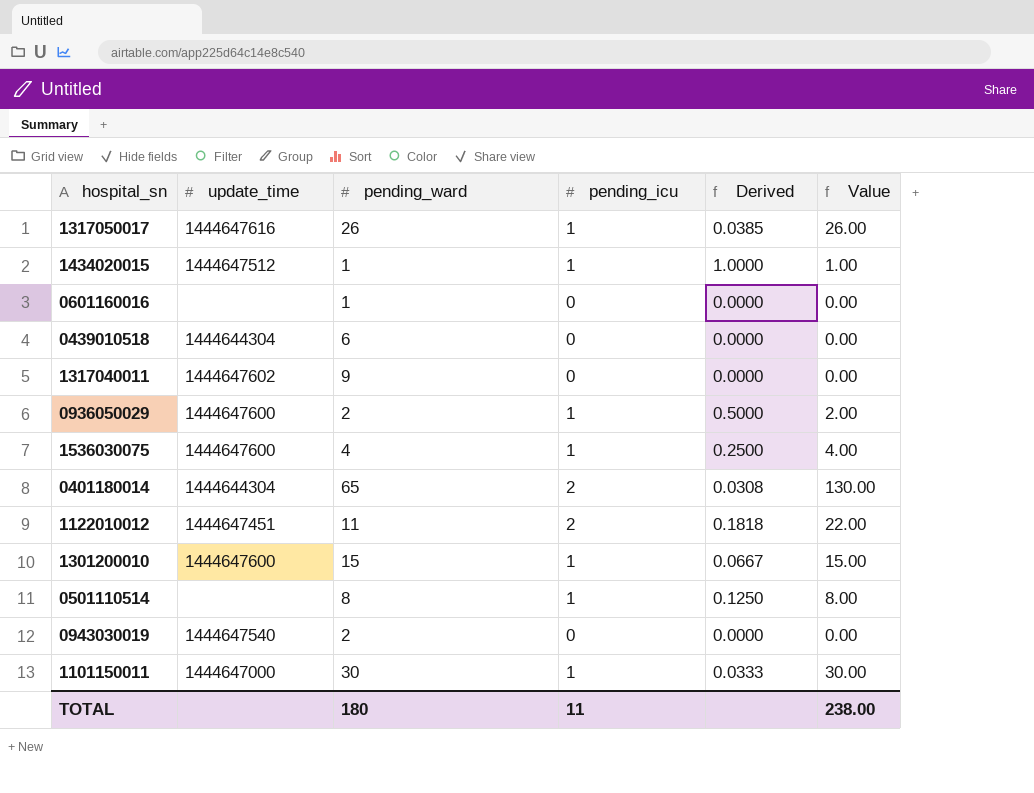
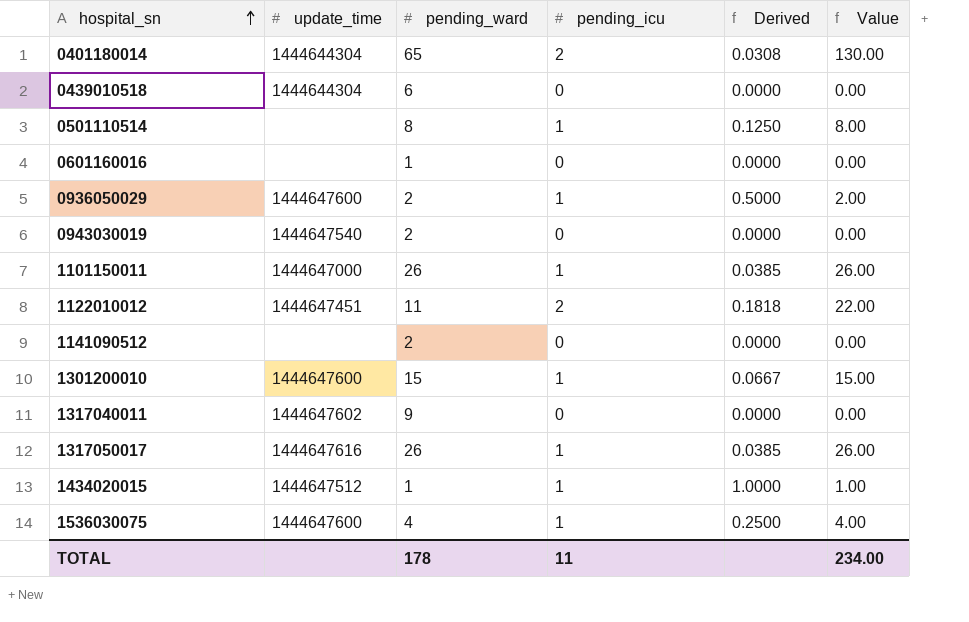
row order: none -> hospital_sn ascending
1101150011 | pending_ward: 30 -> 26
1101150011 | Derived: 0.0333 -> 0.0385
1101150011 | Value: 30.00 -> 26.00
row 1141090512: none -> none | 2 | 0 | 0.0000 | 0.00
TOTAL | pending_ward: 180 -> 178
TOTAL | Value: 238.00 -> 234.00

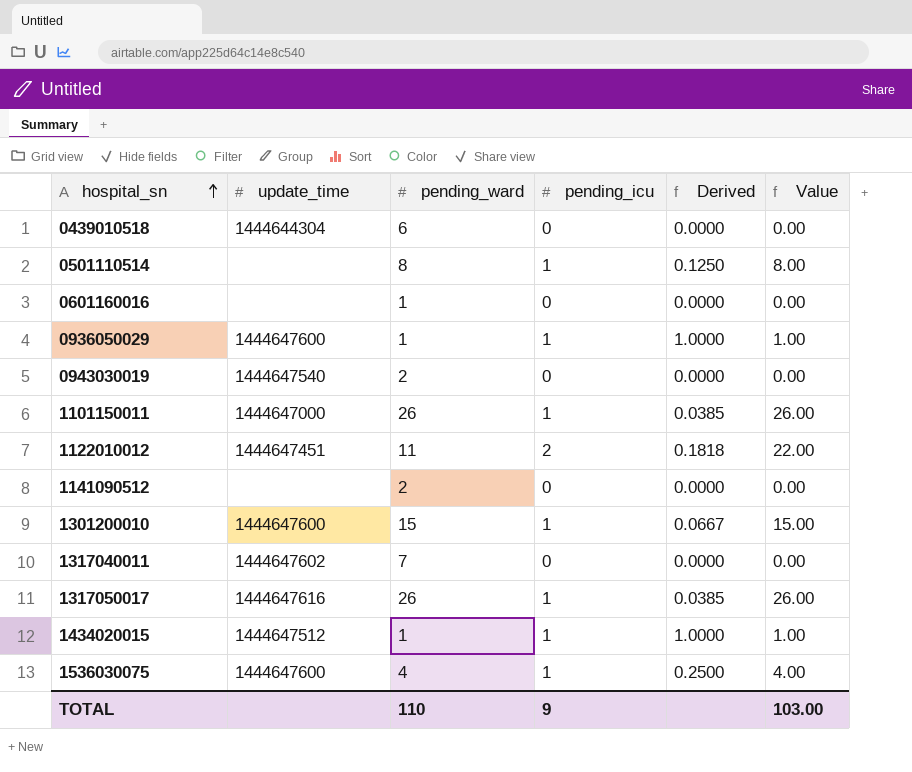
row 0401180014: 1444644304 | 65 | 2 | 0.0308 | 130.00 -> none
0936050029 | pending_ward: 2 -> 1
0936050029 | Derived: 0.5000 -> 1.0000
0936050029 | Value: 2.00 -> 1.00
1317040011 | pending_ward: 9 -> 7
TOTAL | pending_ward: 178 -> 110
TOTAL | pending_icu: 11 -> 9
TOTAL | Value: 234.00 -> 103.00

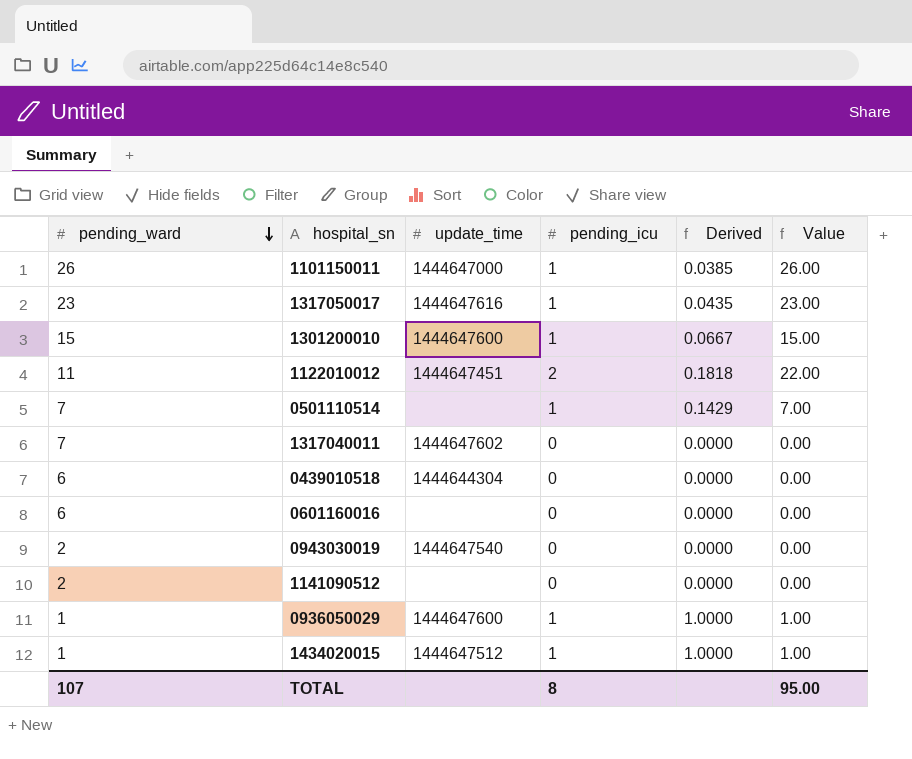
row order: hospital_sn ascending -> pending_ward descending
column pending_ward | position: 3 -> 1
row 1536030075: 1444647600 | 4 | 1 | 0.2500 | 4.00 -> none
1317050017 | pending_ward: 26 -> 23
1317050017 | Derived: 0.0385 -> 0.0435
1317050017 | Value: 26.00 -> 23.00
0501110514 | pending_ward: 8 -> 7
0501110514 | Derived: 0.1250 -> 0.1429
0501110514 | Value: 8.00 -> 7.00
0601160016 | pending_ward: 1 -> 6
TOTAL | pending_ward: 110 -> 107
TOTAL | pending_icu: 9 -> 8
TOTAL | Value: 103.00 -> 95.00

